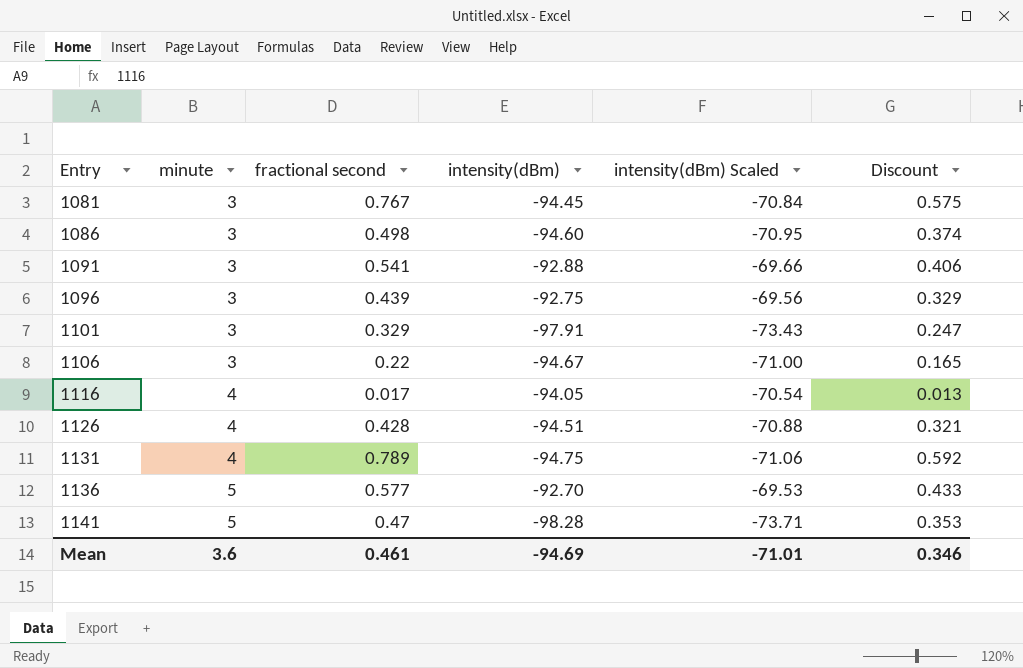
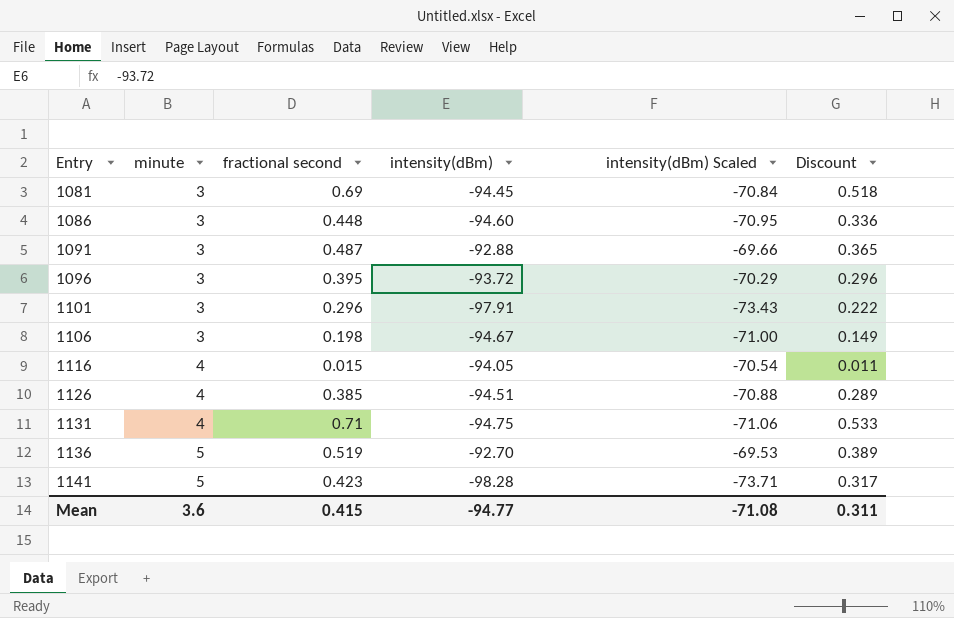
1081 | fractional second: 0.767 -> 0.69
1081 | Discount: 0.575 -> 0.518
1086 | fractional second: 0.498 -> 0.448
1086 | Discount: 0.374 -> 0.336
1091 | fractional second: 0.541 -> 0.487
1091 | Discount: 0.406 -> 0.365
1096 | fractional second: 0.439 -> 0.395
1096 | intensity(dBm): -92.75 -> -93.72
1096 | intensity(dBm) Scaled: -69.56 -> -70.29
1096 | Discount: 0.329 -> 0.296
1101 | fractional second: 0.329 -> 0.296
1101 | Discount: 0.247 -> 0.222
1106 | fractional second: 0.22 -> 0.198
1106 | Discount: 0.165 -> 0.149
1116 | fractional second: 0.017 -> 0.015
1116 | Discount: 0.013 -> 0.011
1126 | fractional second: 0.428 -> 0.385
1126 | Discount: 0.321 -> 0.289
1131 | fractional second: 0.789 -> 0.71
1131 | Discount: 0.592 -> 0.533
1136 | fractional second: 0.577 -> 0.519
1136 | Discount: 0.433 -> 0.389
1141 | fractional second: 0.47 -> 0.423
1141 | Discount: 0.353 -> 0.317
Mean | fractional second: 0.461 -> 0.415
Mean | intensity(dBm): -94.69 -> -94.77
Mean | intensity(dBm) Scaled: -71.01 -> -71.08
Mean | Discount: 0.346 -> 0.311

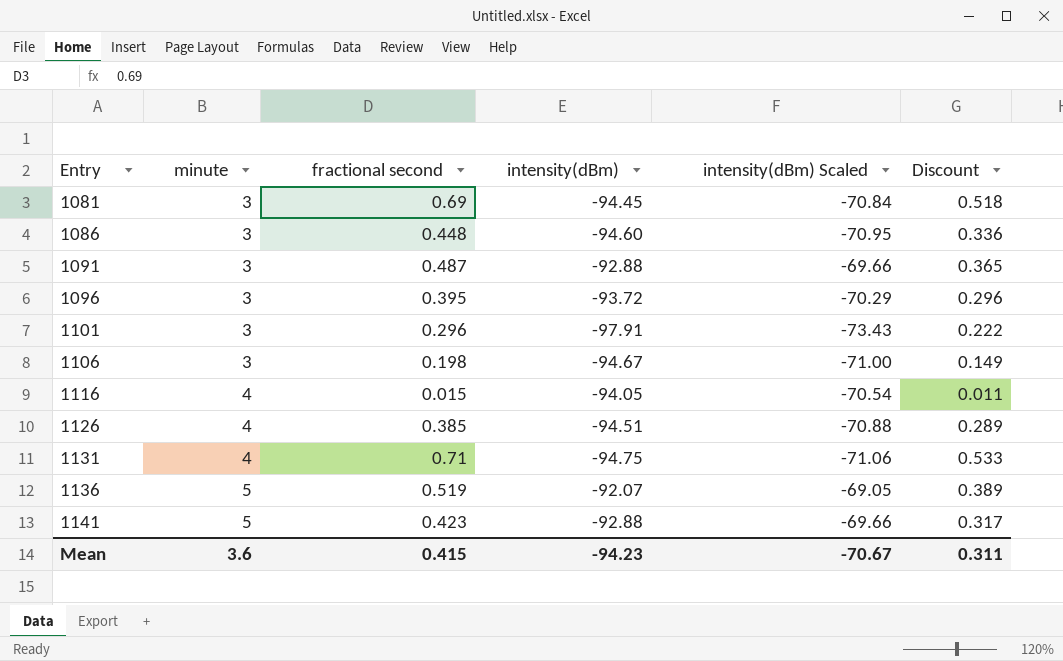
1136 | intensity(dBm): -92.70 -> -92.07
1136 | intensity(dBm) Scaled: -69.53 -> -69.05
1141 | intensity(dBm): -98.28 -> -92.88
1141 | intensity(dBm) Scaled: -73.71 -> -69.66
Mean | intensity(dBm): -94.77 -> -94.23
Mean | intensity(dBm) Scaled: -71.08 -> -70.67

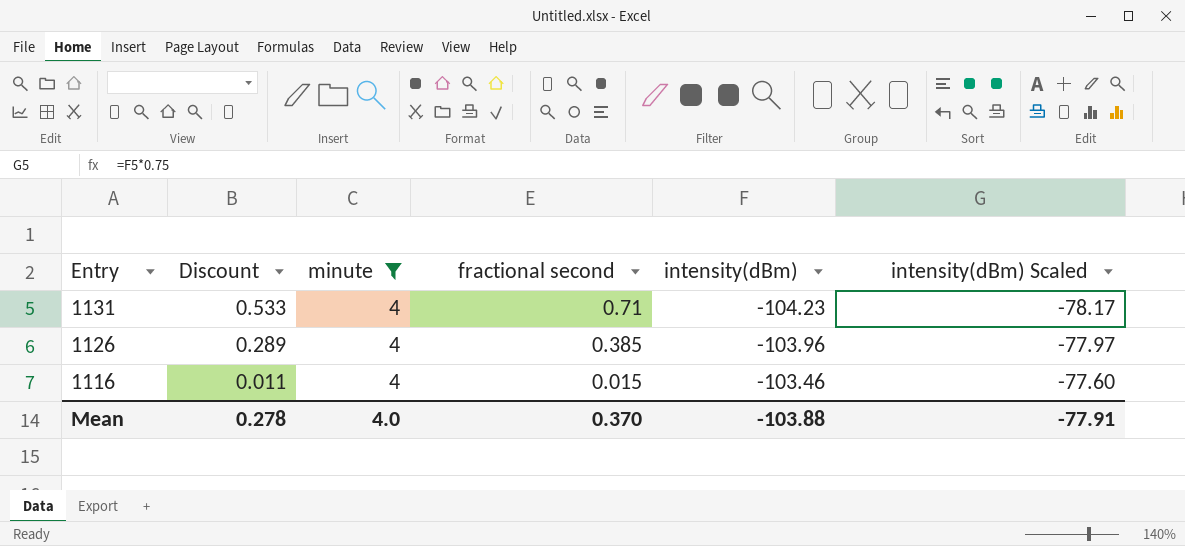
filter: none -> minute = 4
row order: Entry ascending -> Entry descending
column Discount | position: 6 -> 2
1131 | intensity(dBm): -94.75 -> -104.23
1131 | intensity(dBm) Scaled: -71.06 -> -78.17
1126 | intensity(dBm): -94.51 -> -103.96
1126 | intensity(dBm) Scaled: -70.88 -> -77.97
1116 | intensity(dBm): -94.05 -> -103.46
1116 | intensity(dBm) Scaled: -70.54 -> -77.60
Mean | Discount: 0.311 -> 0.278
Mean | minute: 3.6 -> 4.0
Mean | fractional second: 0.415 -> 0.370
Mean | intensity(dBm): -94.23 -> -103.88
Mean | intensity(dBm) Scaled: -70.67 -> -77.91

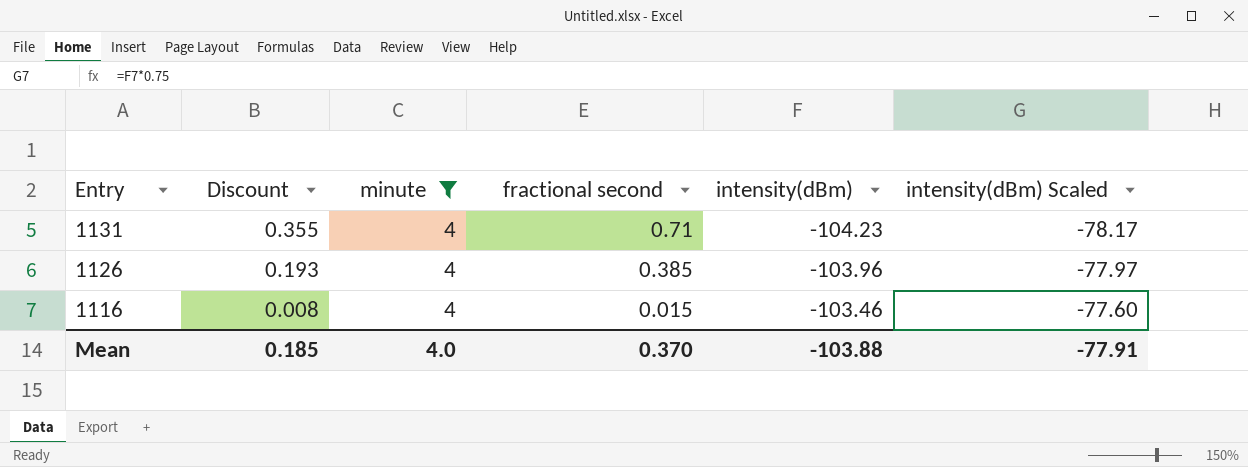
column Discount | formula: [fractional second] * 0.75 -> [fractional second] * 0.5
Mean | Discount: 0.278 -> 0.185

